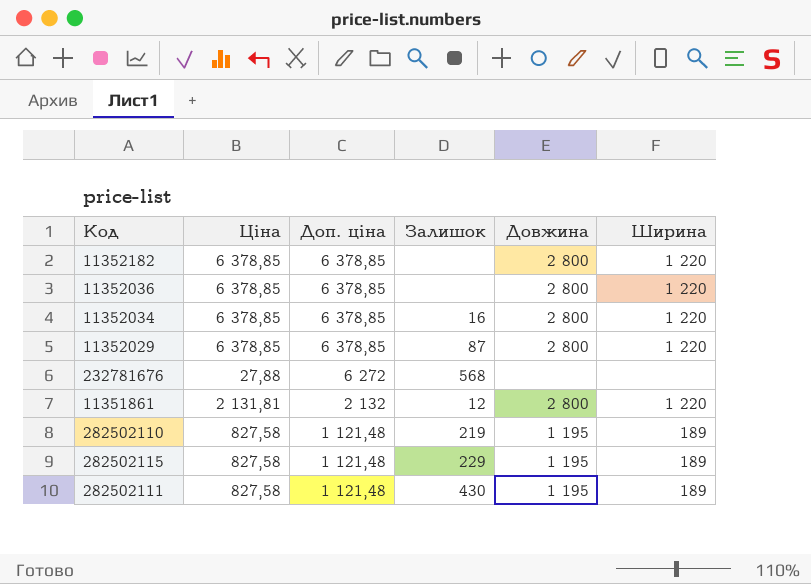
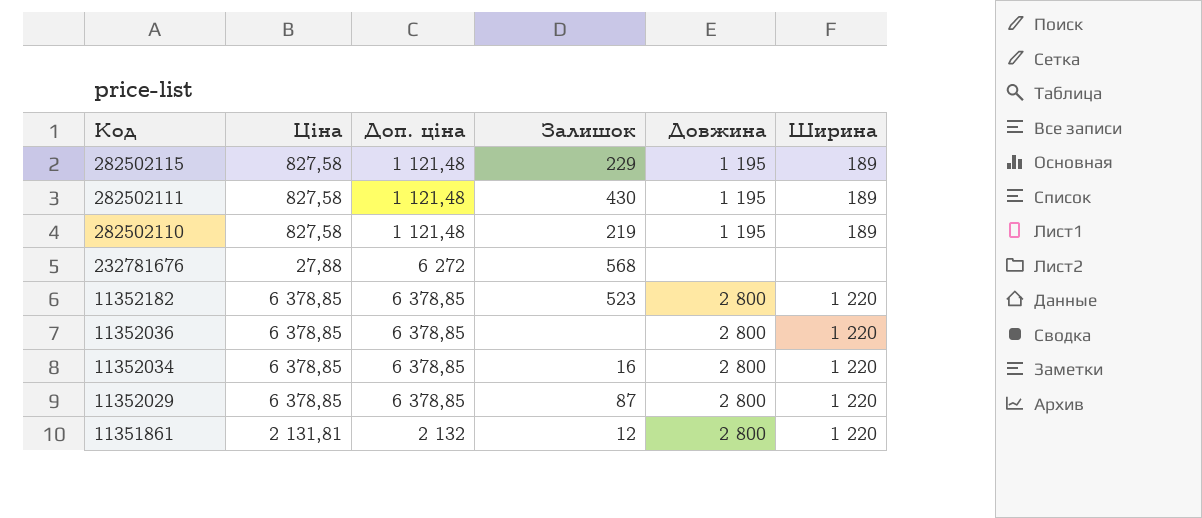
row order: Доп. ціна descending -> Код descending
11352182 | Залишок: none -> 523

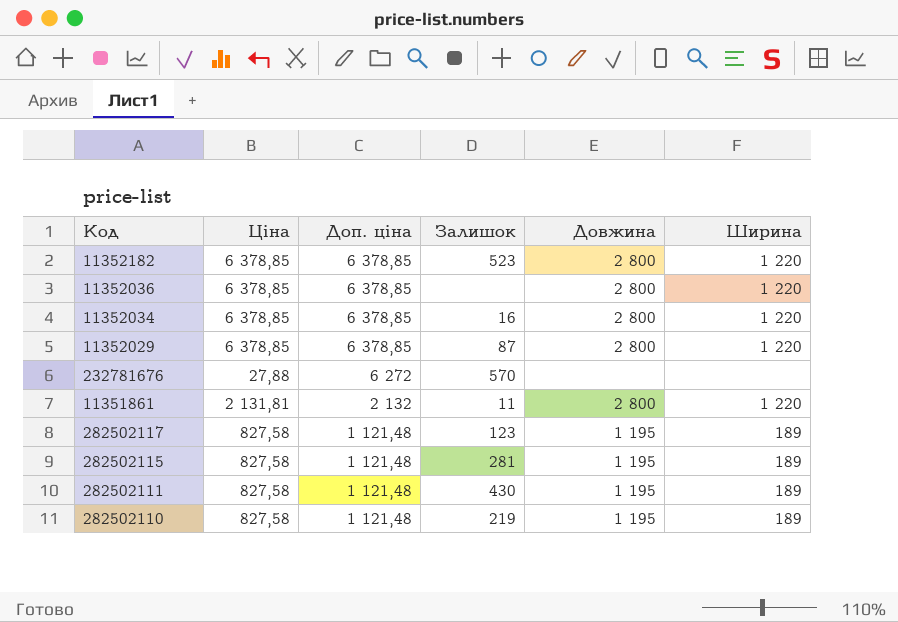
row order: Код descending -> Доп. ціна descending
232781676 | Залишок: 568 -> 570
11351861 | Залишок: 12 -> 11
row 282502117: none -> 827,58 | 1 121,48 | 123 | 1 195 | 189
282502115 | Залишок: 229 -> 281

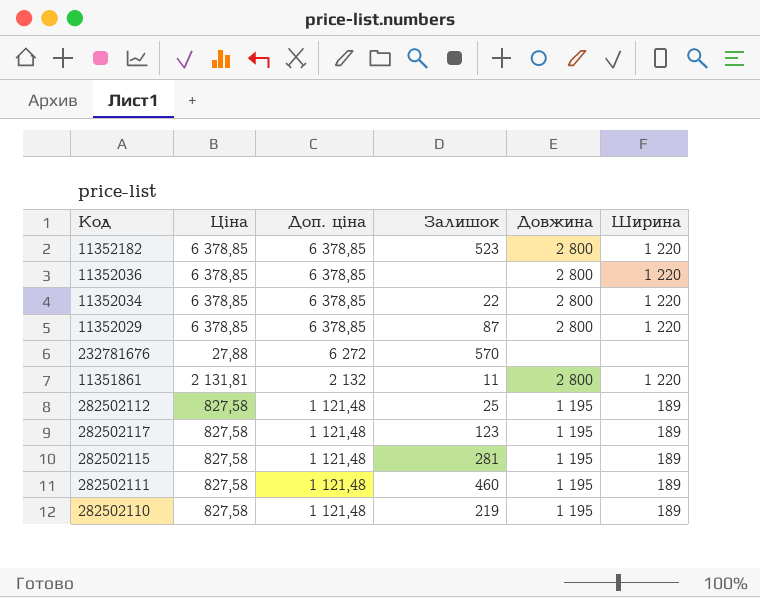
11352034 | Залишок: 16 -> 22
row 282502112: none -> 827,58 | 1 121,48 | 25 | 1 195 | 189
282502111 | Залишок: 430 -> 460

